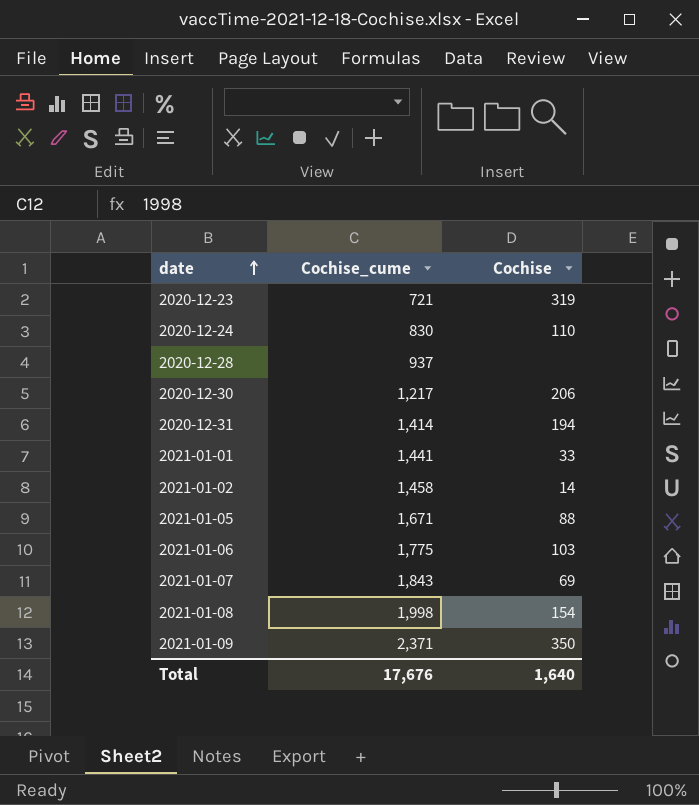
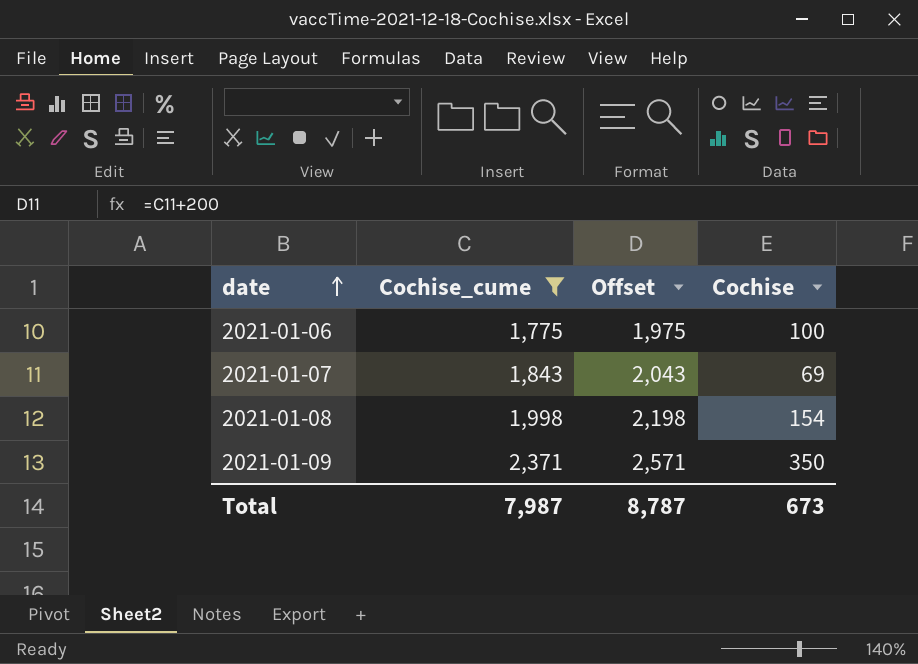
filter: none -> Cochise_cume >= 1,775
column Offset | formula: none -> [Cochise_cume] + 200
2021-01-06 | Cochise: 103 -> 100
Total | Cochise_cume: 17,676 -> 7,987
Total | Cochise: 1,640 -> 673

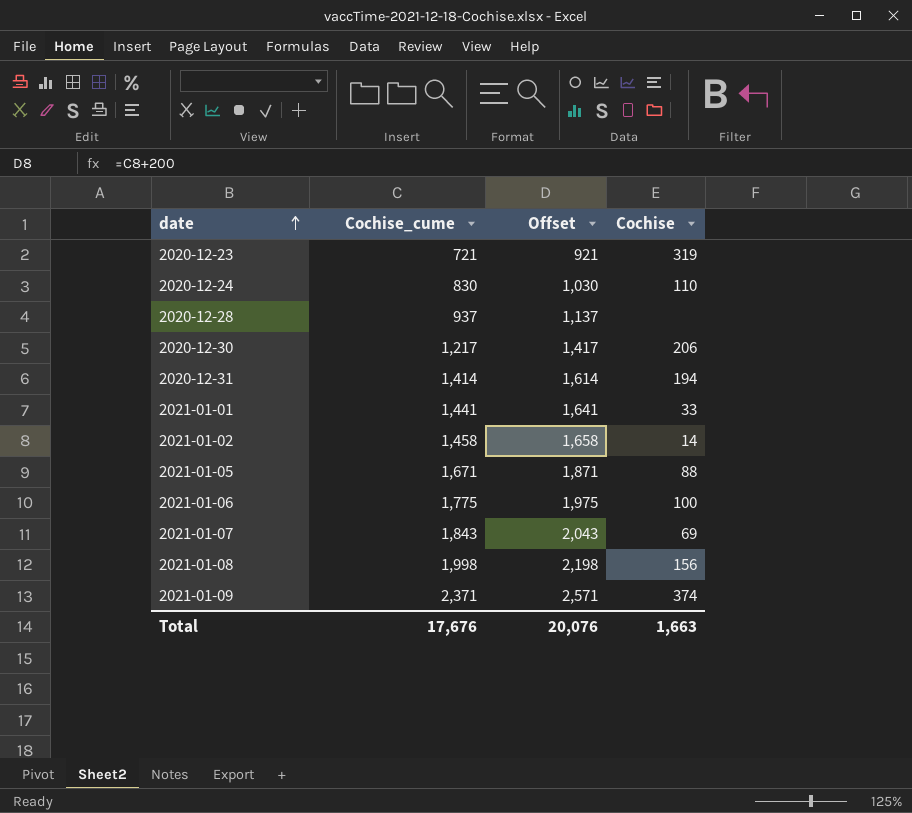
filter: Cochise_cume >= 1,775 -> none
2021-01-08 | Cochise: 154 -> 156
2021-01-09 | Cochise: 350 -> 374
Total | Cochise_cume: 7,987 -> 17,676
Total | Offset: 8,787 -> 20,076
Total | Cochise: 673 -> 1,663

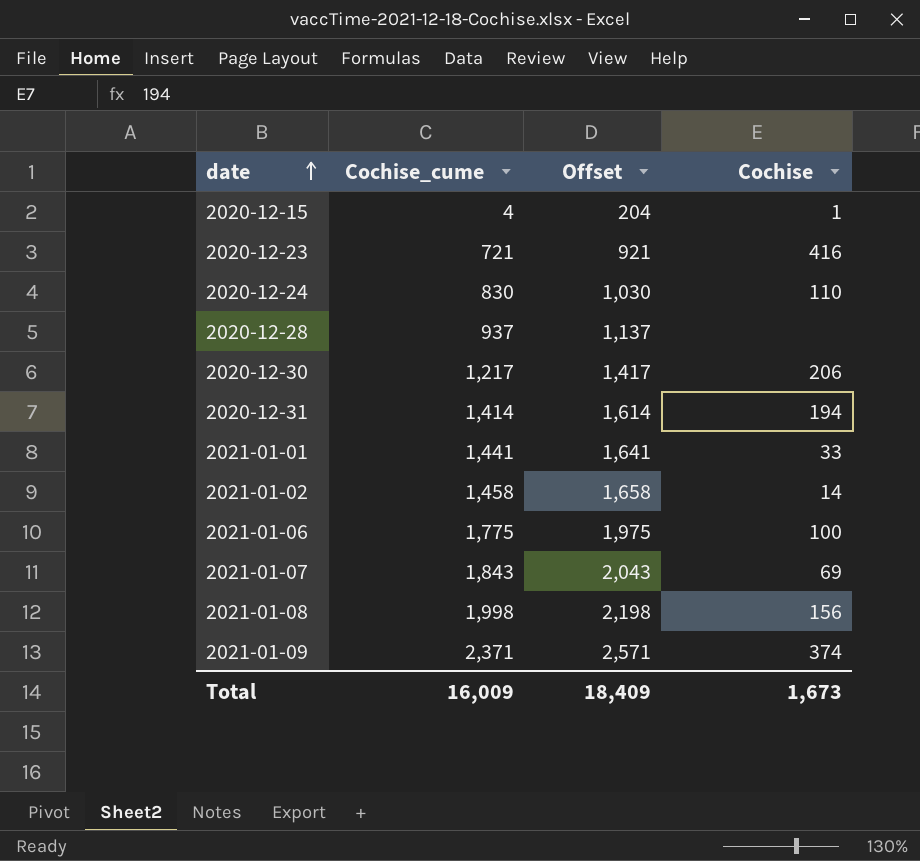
row 2021-01-05: 1,671 | 1,871 | 88 -> none
row 2020-12-15: none -> 4 | 204 | 1
2020-12-23 | Cochise: 319 -> 416
Total | Cochise_cume: 17,676 -> 16,009
Total | Offset: 20,076 -> 18,409
Total | Cochise: 1,663 -> 1,673

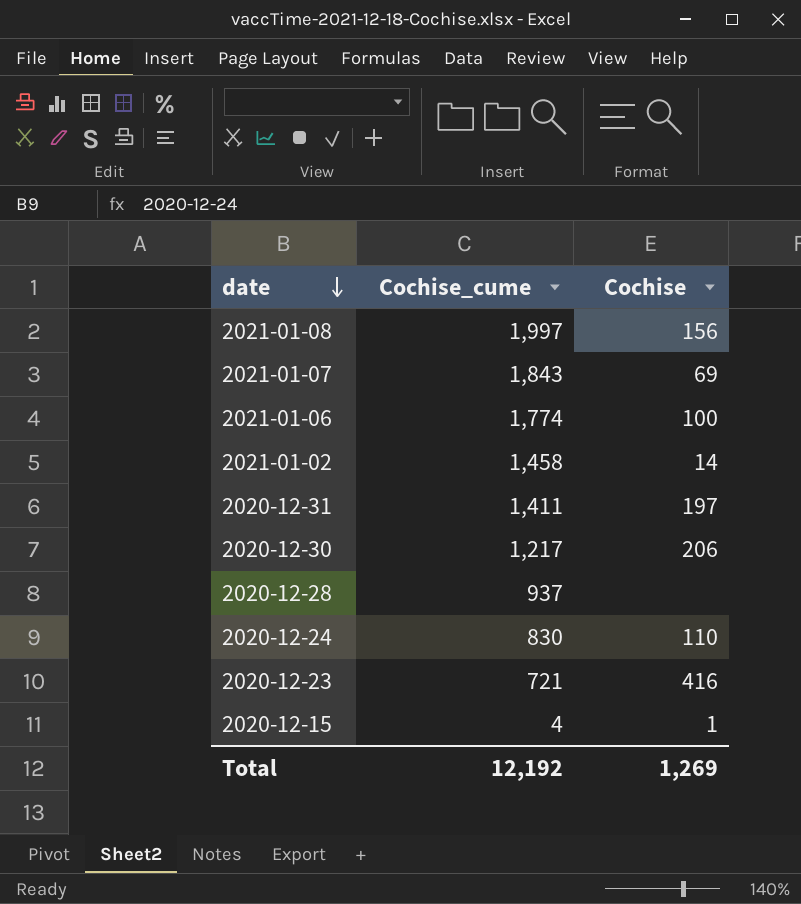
row order: date ascending -> date descending
column Offset | formula: [Cochise_cume] + 200 -> none
row 2021-01-01: 1,441 | 1,641 | 33 -> none
row 2021-01-09: 2,371 | 2,571 | 374 -> none
2021-01-08 | Cochise_cume: 1,998 -> 1,997
2021-01-06 | Cochise_cume: 1,775 -> 1,774
2020-12-31 | Cochise_cume: 1,414 -> 1,411
2020-12-31 | Cochise: 194 -> 197
Total | Cochise_cume: 16,009 -> 12,192
Total | Cochise: 1,673 -> 1,269

